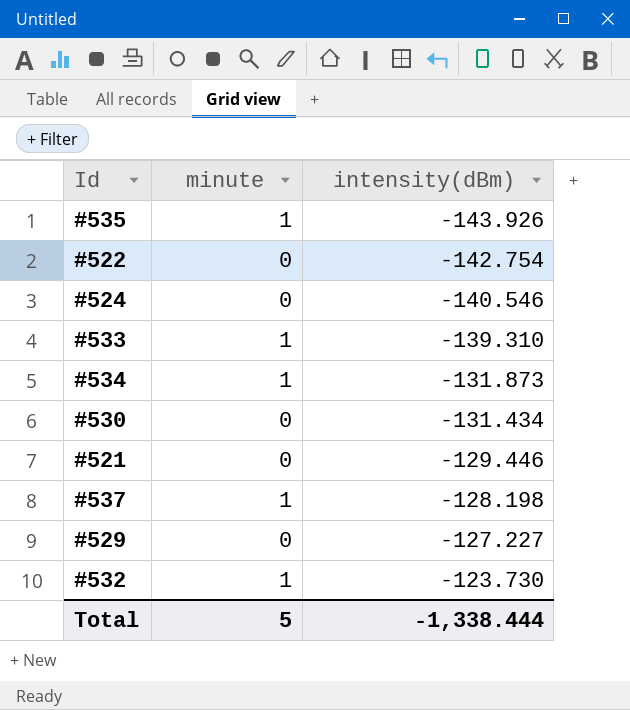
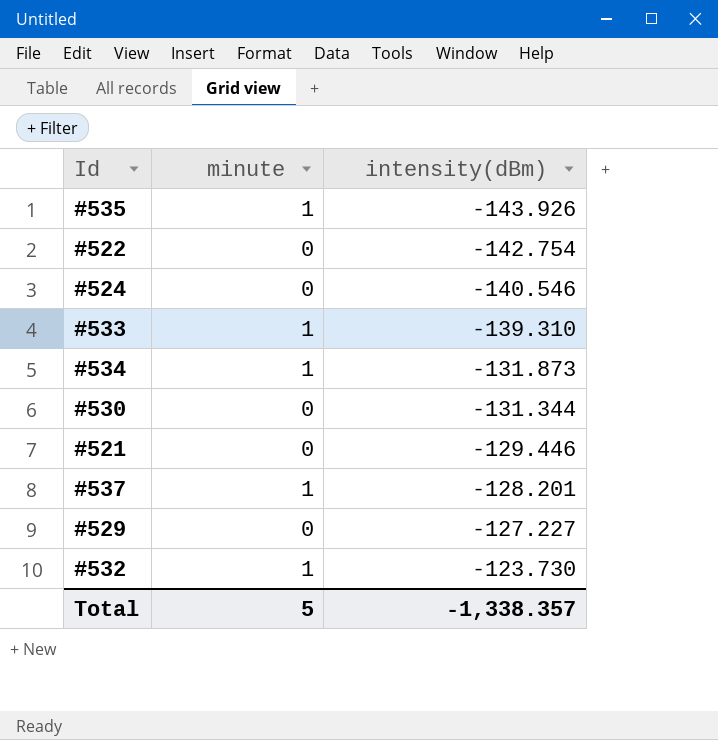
#530 | intensity(dBm): -131.434 -> -131.344
#537 | intensity(dBm): -128.198 -> -128.201
Total | intensity(dBm): -1,338.444 -> -1,338.357

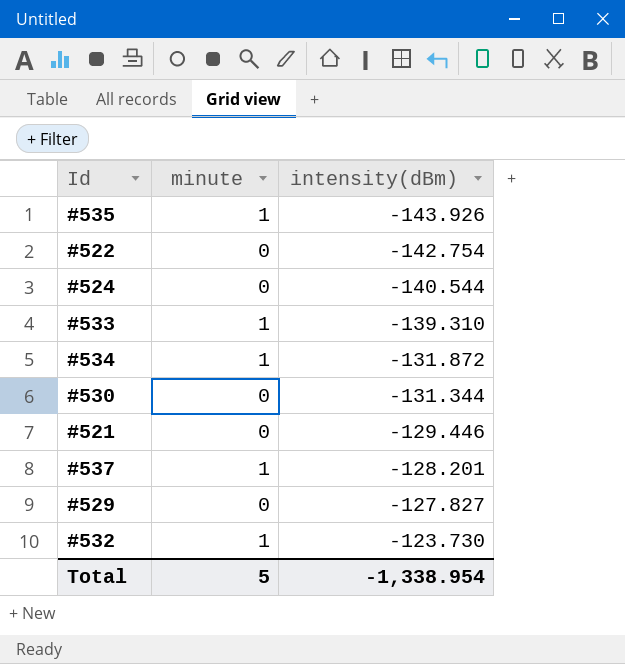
#524 | intensity(dBm): -140.546 -> -140.544
#534 | intensity(dBm): -131.873 -> -131.872
#529 | intensity(dBm): -127.227 -> -127.827
Total | intensity(dBm): -1,338.357 -> -1,338.954

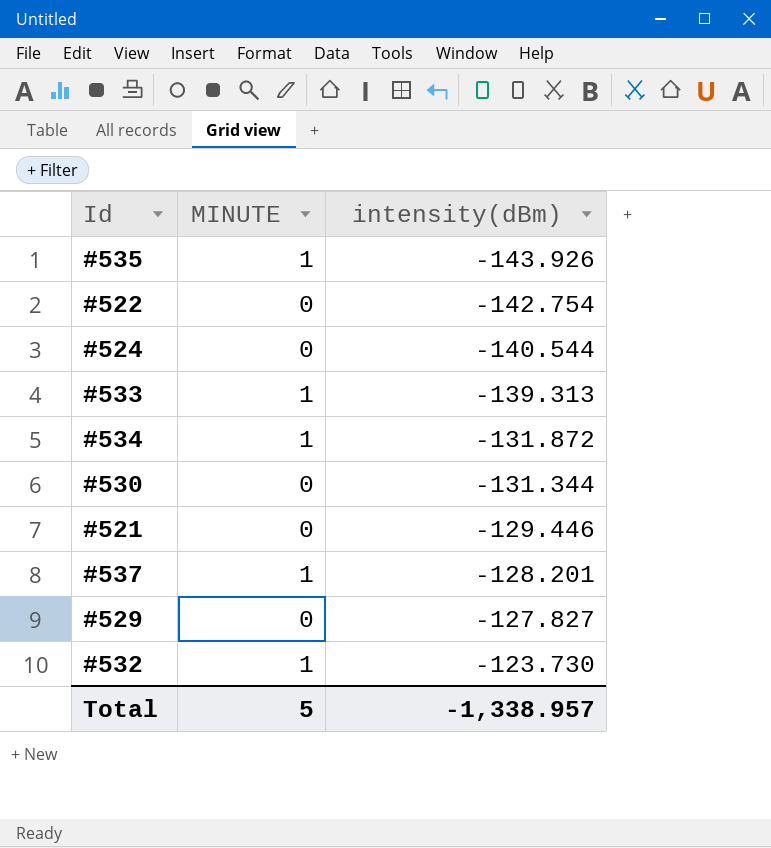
column name: minute -> MINUTE
#533 | intensity(dBm): -139.310 -> -139.313
Total | intensity(dBm): -1,338.954 -> -1,338.957

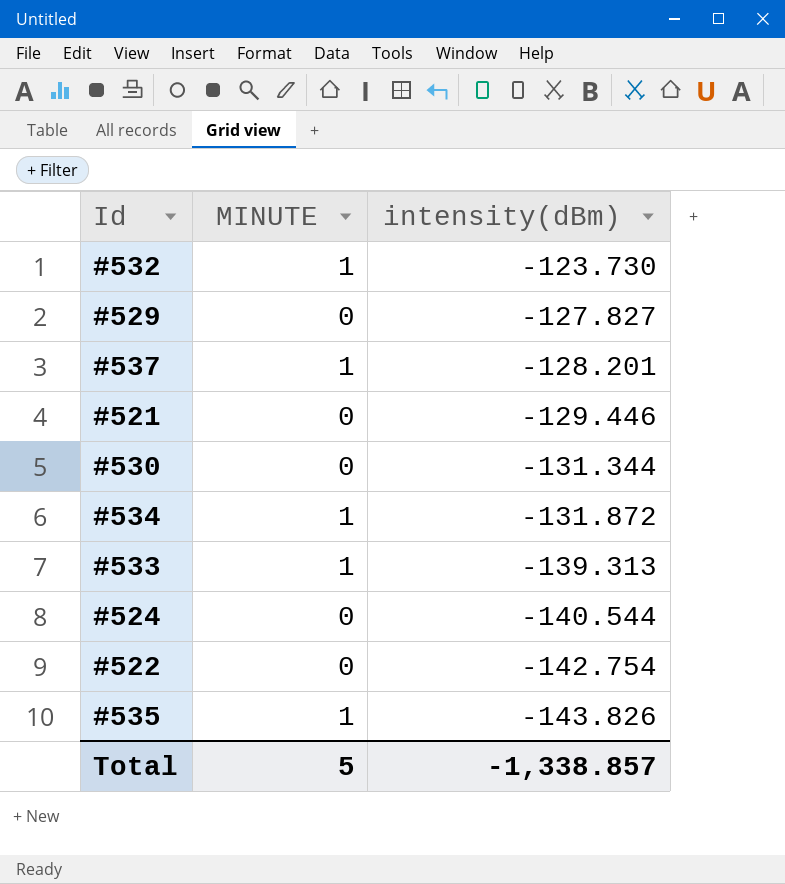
row order: intensity(dBm) ascending -> intensity(dBm) descending
#535 | intensity(dBm): -143.926 -> -143.826
Total | intensity(dBm): -1,338.957 -> -1,338.857

